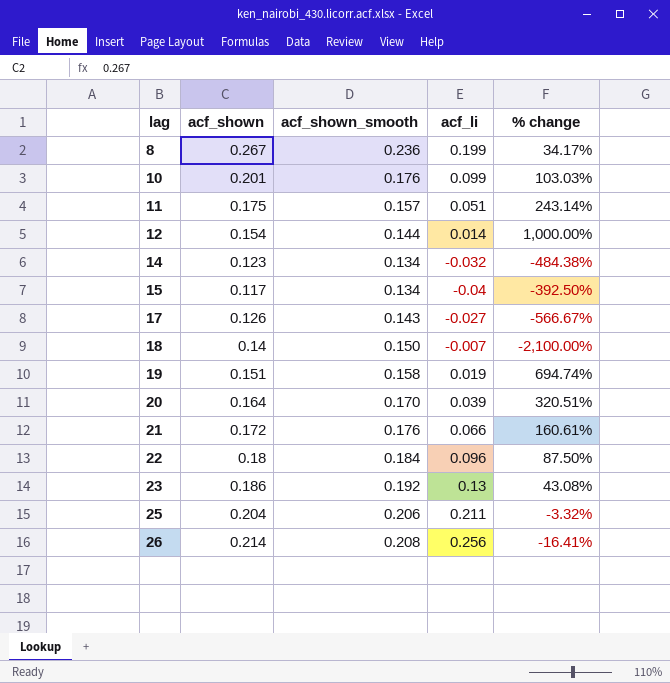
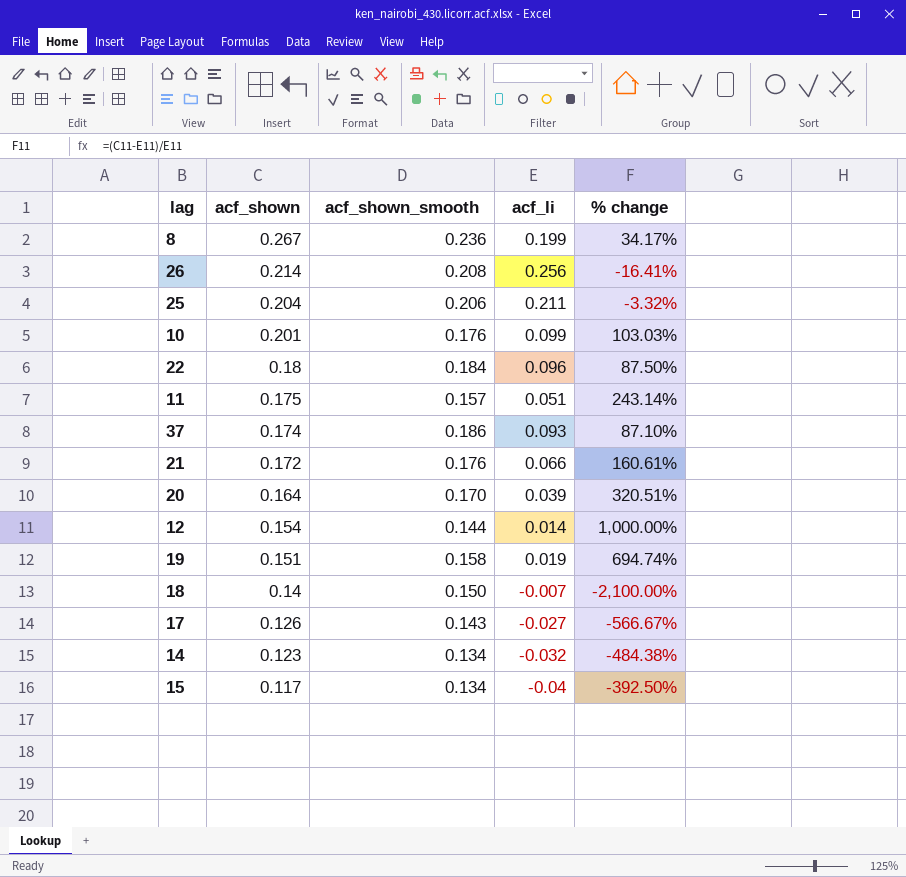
row order: lag ascending -> acf_shown descending
row 23: 0.186 | 0.192 | 0.13 | 43.08% -> none
row 37: none -> 0.174 | 0.186 | 0.093 | 87.10%

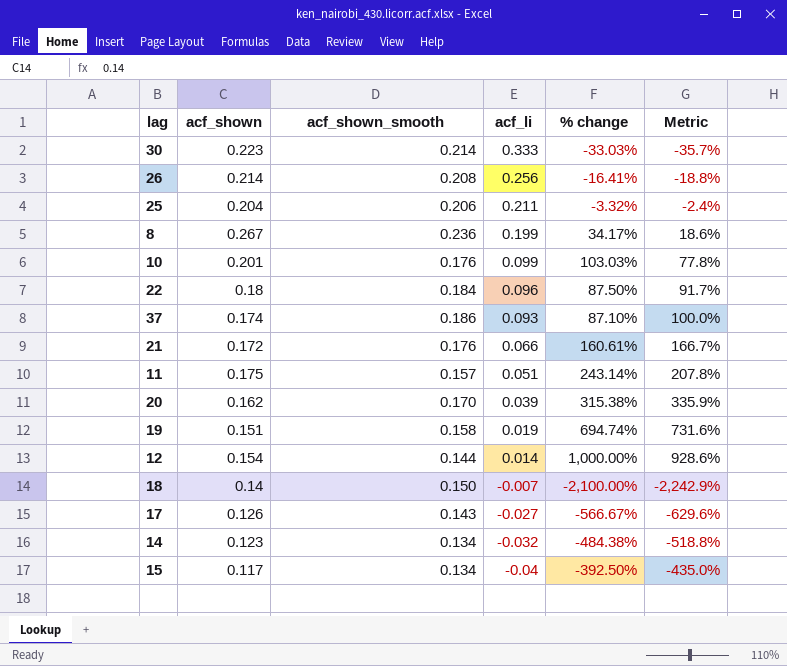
row order: acf_shown descending -> acf_li descending
column Metric | formula: none -> ([acf_shown_smooth] - [acf_li]) / [acf_li]
row 30: none -> 0.223 | 0.214 | 0.333 | -33.03% | -35.7%
20 | acf_shown: 0.164 -> 0.162
20 | % change: 320.51% -> 315.38%

